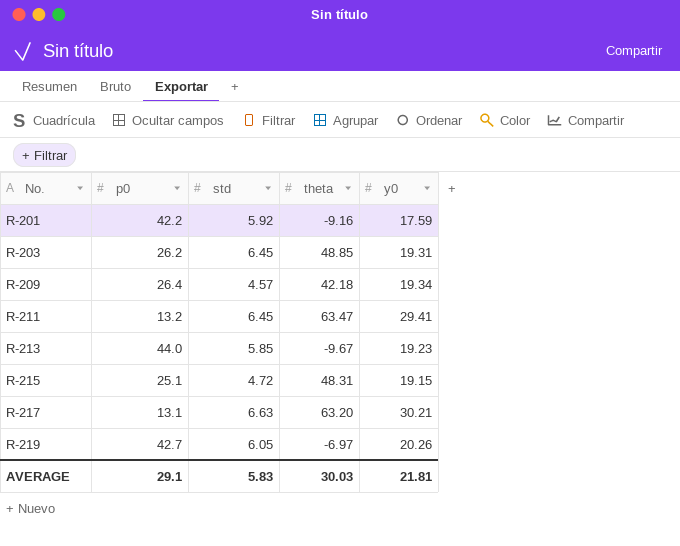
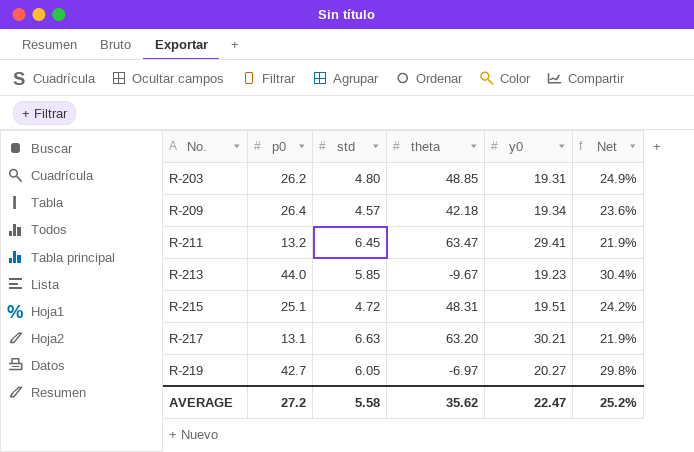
column Net | formula: none -> [std] / [y0]
row R-201: 42.2 | 5.92 | -9.16 | 17.59 -> none
R-203 | std: 6.45 -> 4.80
R-215 | y0: 19.15 -> 19.51
R-219 | y0: 20.26 -> 20.27
AVERAGE | p0: 29.1 -> 27.2
AVERAGE | std: 5.83 -> 5.58
AVERAGE | theta: 30.03 -> 35.62
AVERAGE | y0: 21.81 -> 22.47

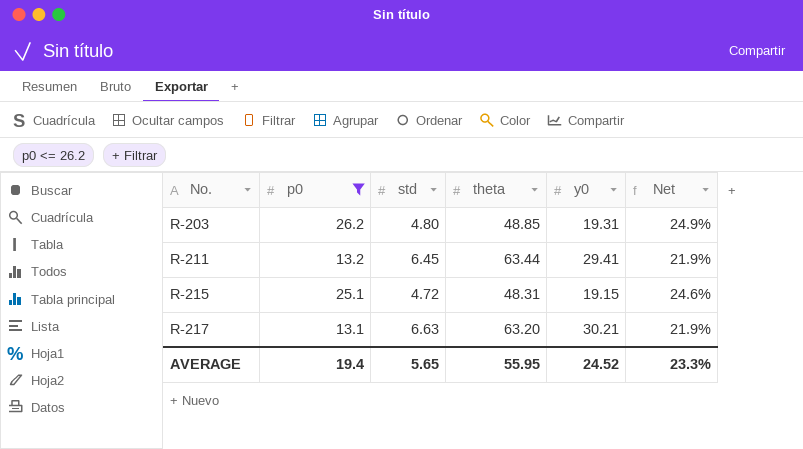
filter: none -> p0 <= 26.2
R-211 | theta: 63.47 -> 63.44
R-215 | y0: 19.51 -> 19.15
R-215 | Net: 24.2% -> 24.6%
AVERAGE | p0: 27.2 -> 19.4
AVERAGE | std: 5.58 -> 5.65
AVERAGE | theta: 35.62 -> 55.95
AVERAGE | y0: 22.47 -> 24.52
AVERAGE | Net: 25.2% -> 23.3%

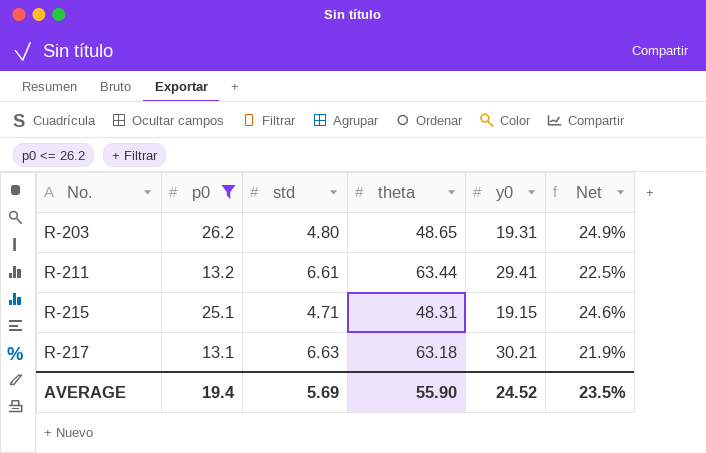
R-203 | theta: 48.85 -> 48.65
R-211 | std: 6.45 -> 6.61
R-211 | Net: 21.9% -> 22.5%
R-215 | std: 4.72 -> 4.71
R-217 | theta: 63.20 -> 63.18
AVERAGE | std: 5.65 -> 5.69
AVERAGE | theta: 55.95 -> 55.90
AVERAGE | Net: 23.3% -> 23.5%

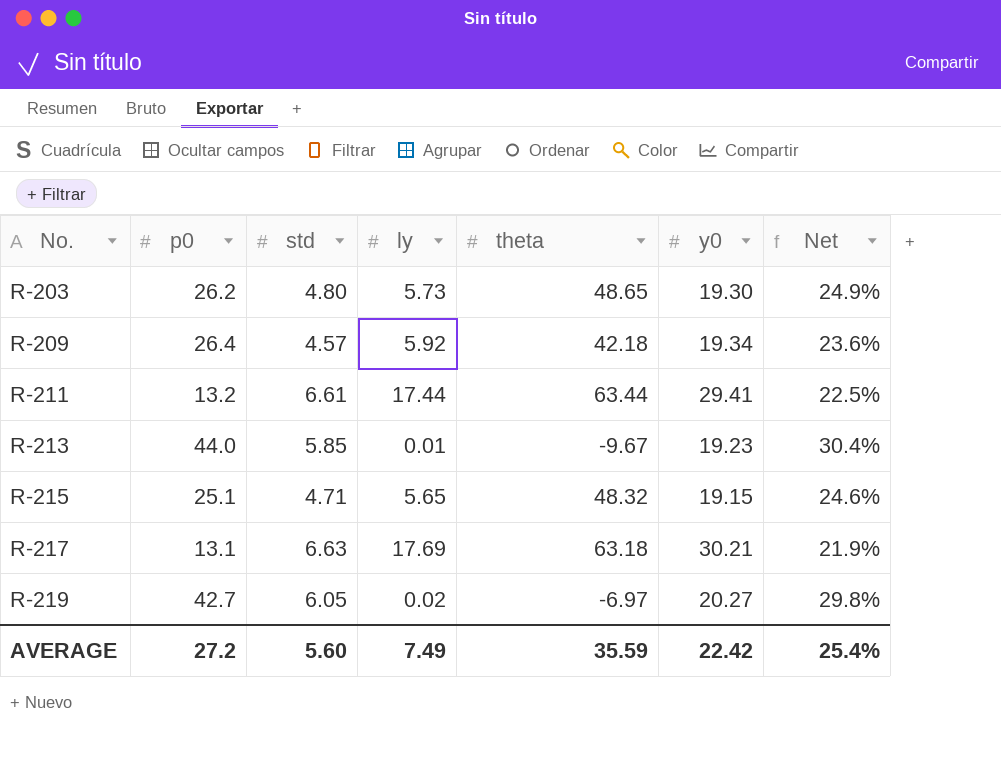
filter: p0 <= 26.2 -> none
column ly | position: none -> 4
R-203 | y0: 19.31 -> 19.30
R-215 | theta: 48.31 -> 48.32
AVERAGE | p0: 19.4 -> 27.2
AVERAGE | std: 5.69 -> 5.60
AVERAGE | theta: 55.90 -> 35.59
AVERAGE | y0: 24.52 -> 22.42
AVERAGE | Net: 23.5% -> 25.4%

